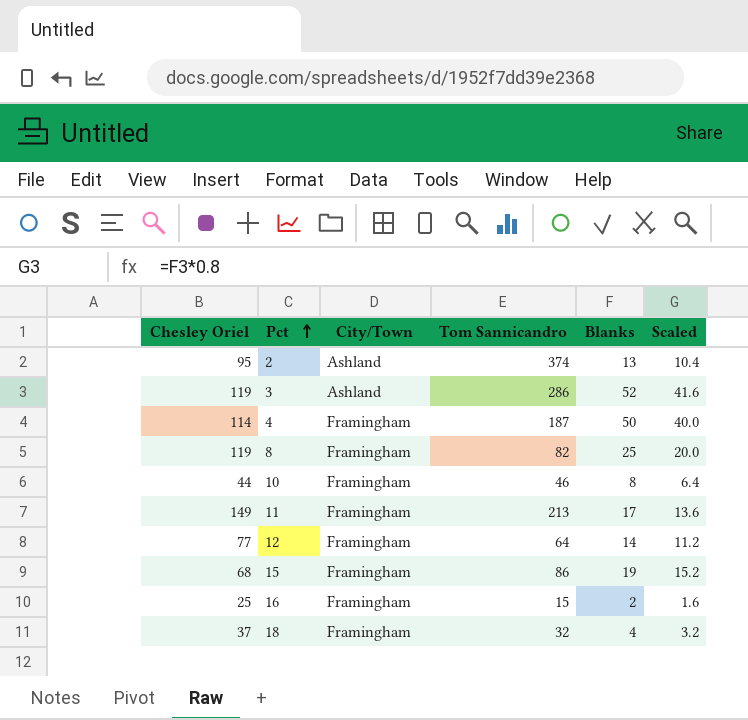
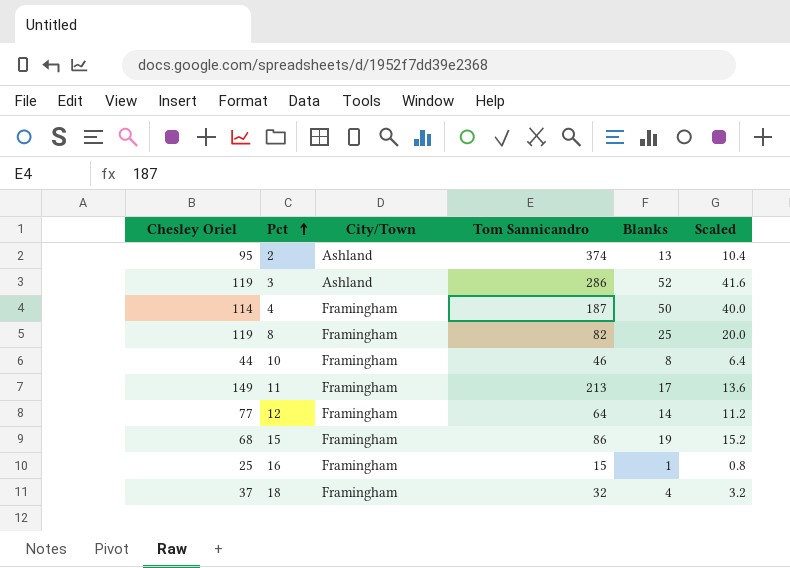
16 | Blanks: 2 -> 1
16 | Scaled: 1.6 -> 0.8

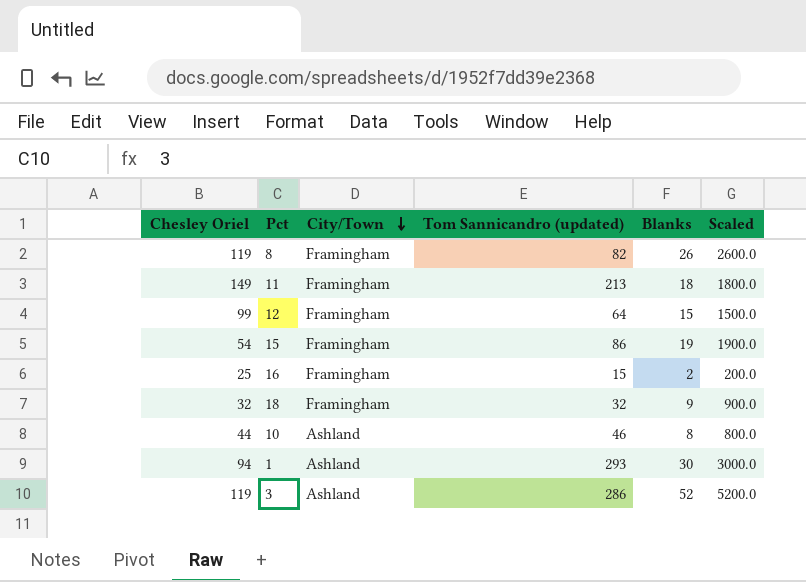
row order: Pct ascending -> City/Town descending
column name: Tom Sannicandro -> Tom Sannicandro (updated)
column Scaled | formula: [Blanks] * 0.8 -> [Blanks] * 100
row 2: 95 | Ashland | 374 | 13 | 10.4 -> none
row 4: 114 | Framingham | 187 | 50 | 40.0 -> none
8 | Blanks: 25 -> 26
11 | Blanks: 17 -> 18
12 | Chesley Oriel: 77 -> 99
12 | Blanks: 14 -> 15
15 | Chesley Oriel: 68 -> 54
16 | Blanks: 1 -> 2
18 | Chesley Oriel: 37 -> 32
18 | Blanks: 4 -> 9
10 | City/Town: Framingham -> Ashland
row 1: none -> 94 | Ashland | 293 | 30 | 3000.0

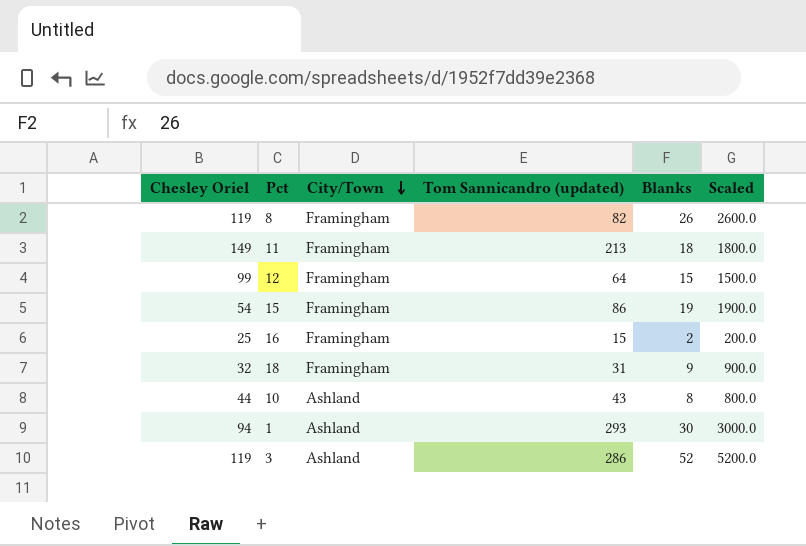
18 | Tom Sannicandro (updated): 32 -> 31
10 | Tom Sannicandro (updated): 46 -> 43

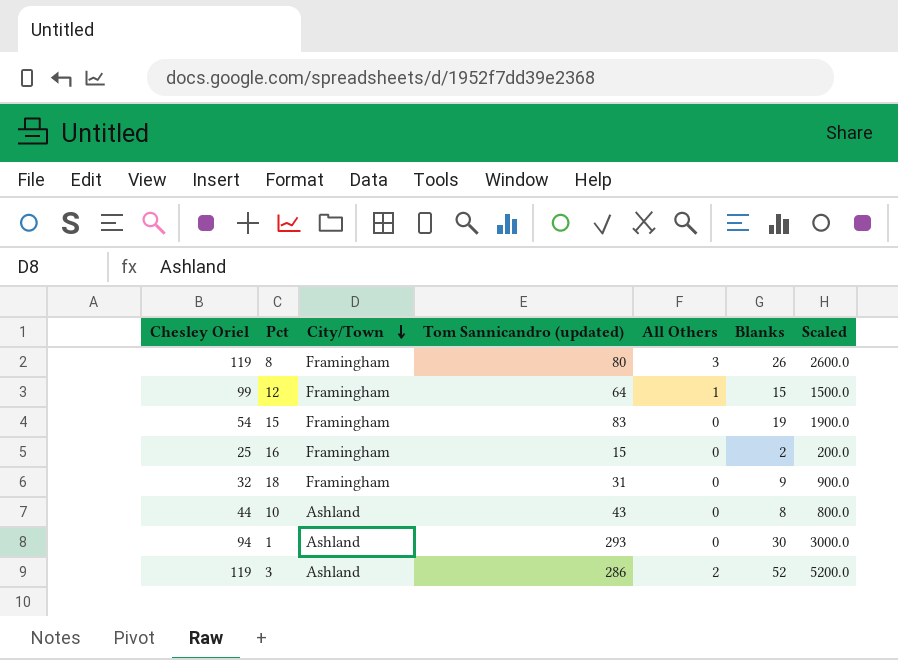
column All Others | position: none -> 5
row 11: 149 | Framingham | 213 | 18 | 1800.0 -> none
8 | Tom Sannicandro (updated): 82 -> 80
15 | Tom Sannicandro (updated): 86 -> 83

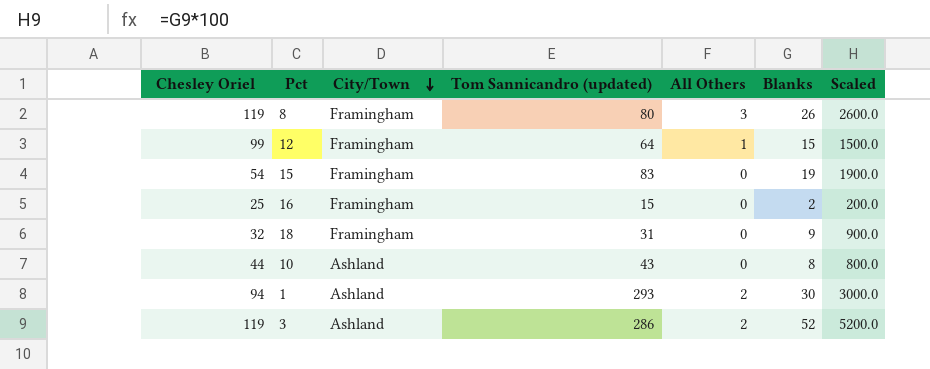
1 | All Others: 0 -> 2

